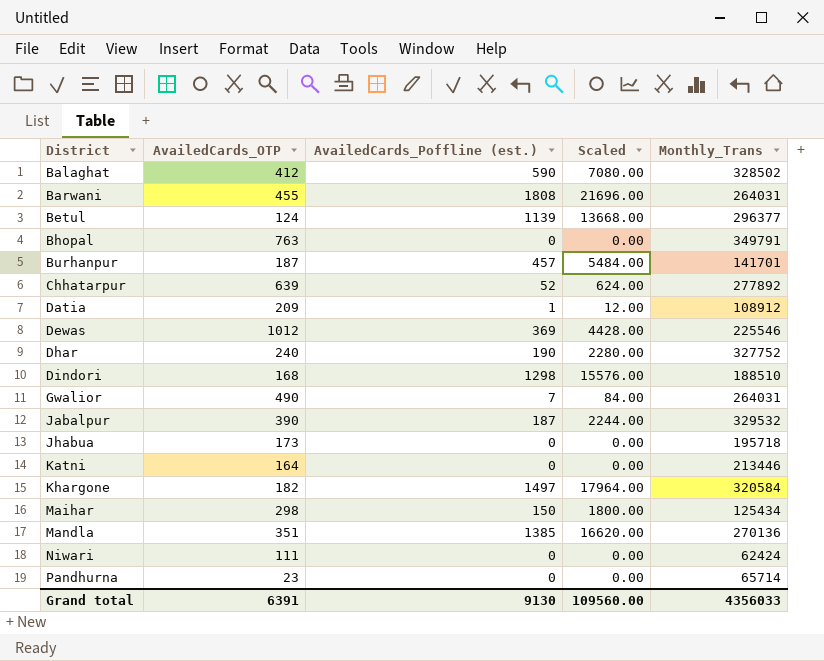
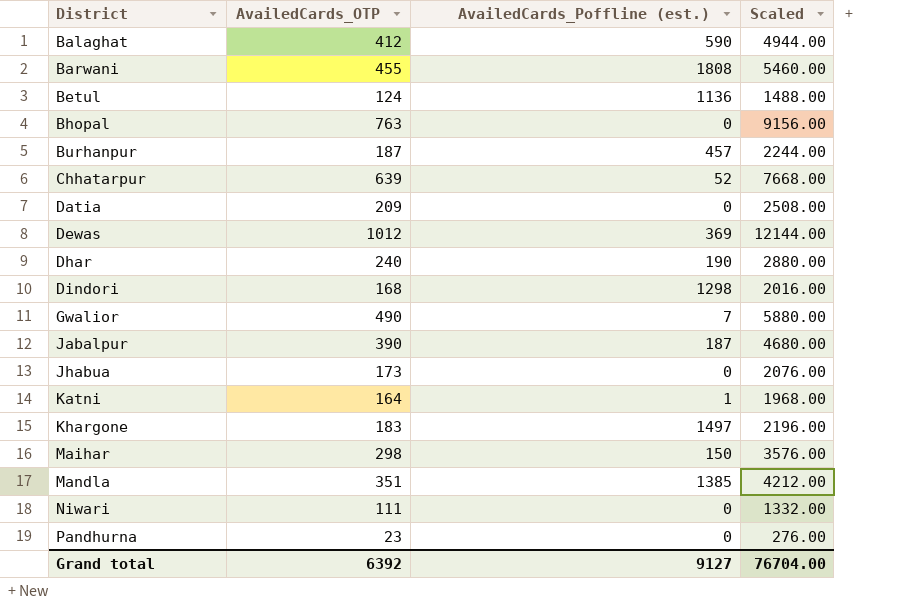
column Monthly_Trans | position: 5 -> none
column Scaled | formula: [AvailedCards_Poffline (est.)] * 12 -> [AvailedCards_OTP] * 12
Betul | AvailedCards_Poffline (est.): 1139 -> 1136
Datia | AvailedCards_Poffline (est.): 1 -> 0
Katni | AvailedCards_Poffline (est.): 0 -> 1
Khargone | AvailedCards_OTP: 182 -> 183
Grand total | AvailedCards_OTP: 6391 -> 6392
Grand total | AvailedCards_Poffline (est.): 9130 -> 9127
Grand total | Scaled: 109560.00 -> 76704.00

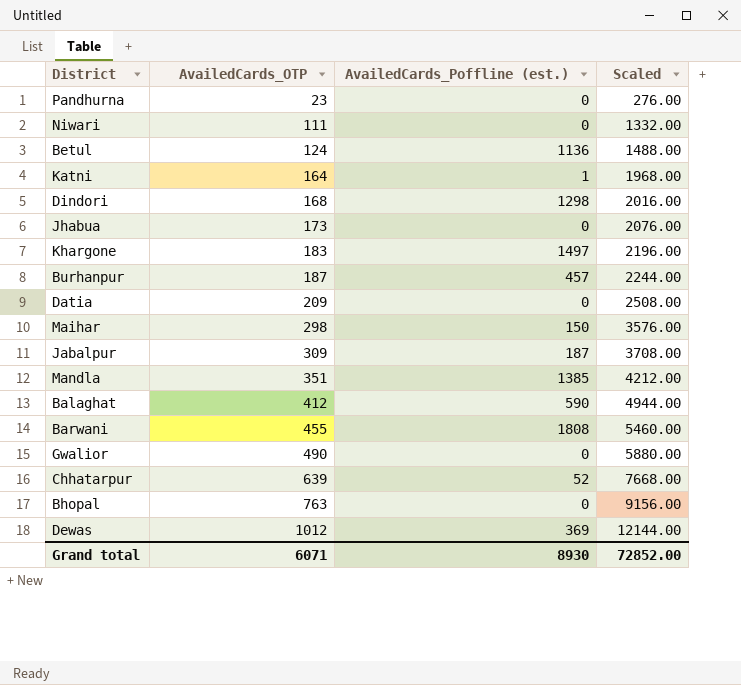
row order: District ascending -> AvailedCards_OTP ascending
row Dhar: 240 | 190 | 2880.00 -> none
Jabalpur | AvailedCards_OTP: 390 -> 309
Jabalpur | Scaled: 4680.00 -> 3708.00
Gwalior | AvailedCards_Poffline (est.): 7 -> 0
Grand total | AvailedCards_OTP: 6392 -> 6071
Grand total | AvailedCards_Poffline (est.): 9127 -> 8930
Grand total | Scaled: 76704.00 -> 72852.00

